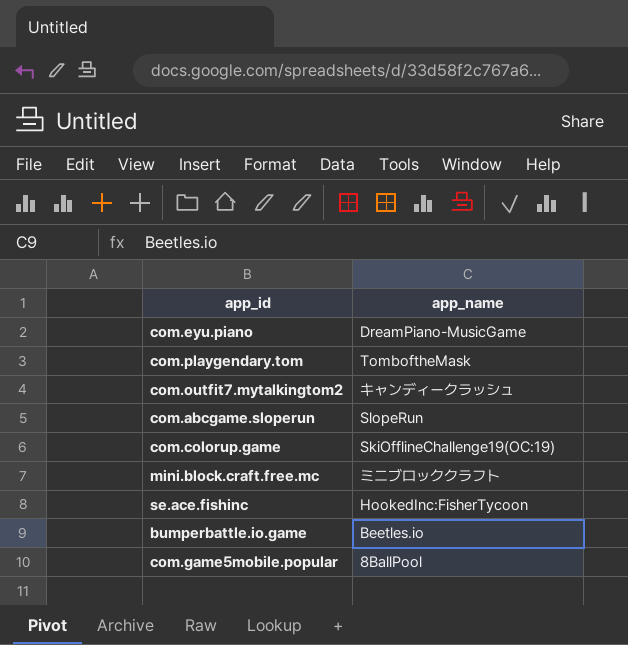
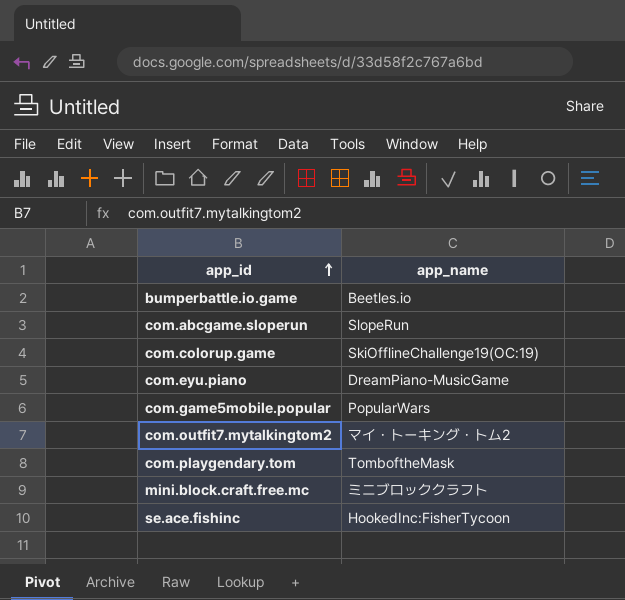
row order: none -> app_id ascending
com.game5mobile.popular | app_name: 8BallPool -> PopularWars
com.outfit7.mytalkingtom2 | app_name: キャンディークラッシュ -> マイ・トーキング・トム2

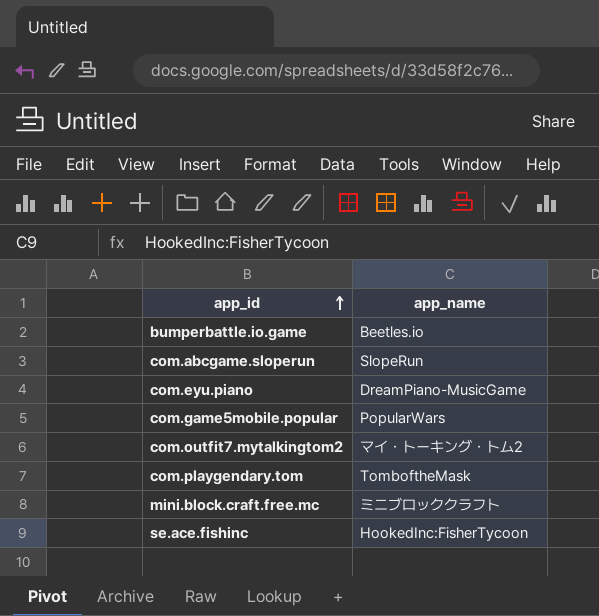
row com.colorup.game: SkiOfflineChallenge19(OC:19) -> none

